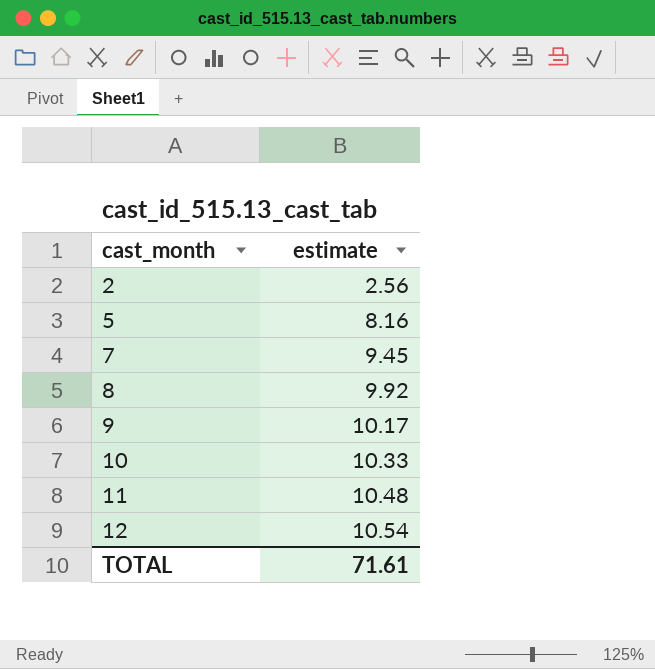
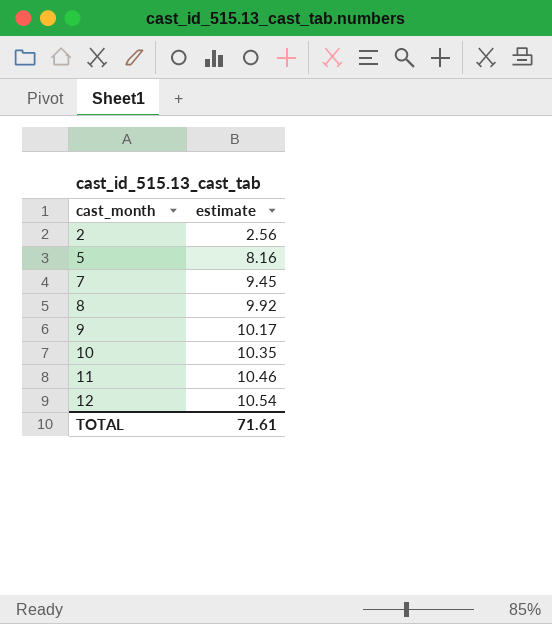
10 | estimate: 10.33 -> 10.35
11 | estimate: 10.48 -> 10.46

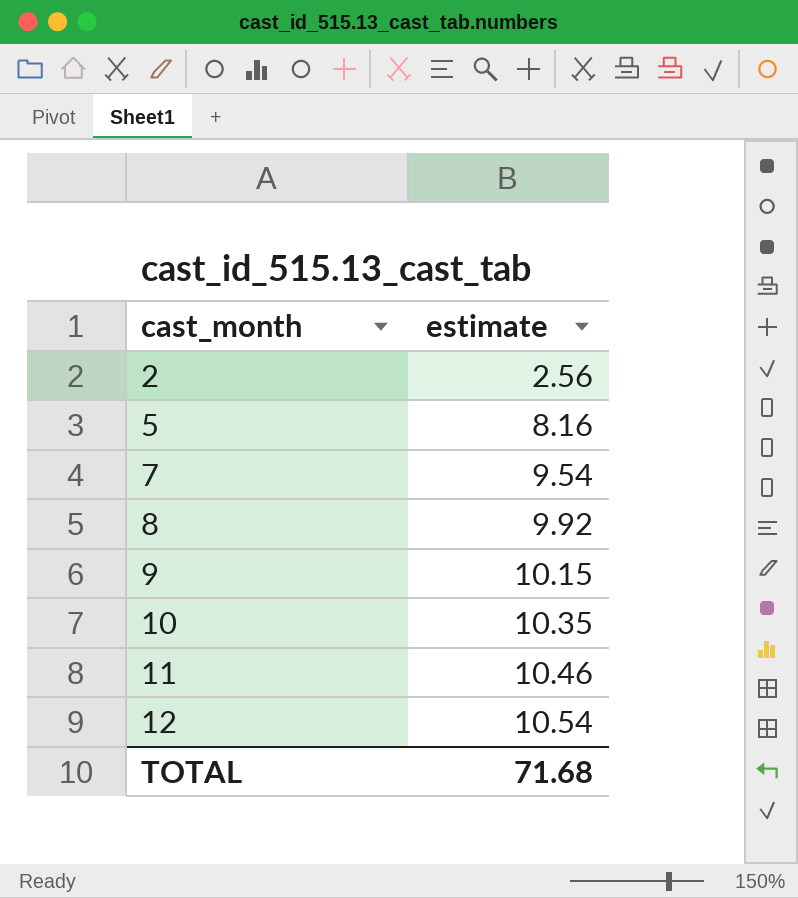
7 | estimate: 9.45 -> 9.54
9 | estimate: 10.17 -> 10.15
TOTAL | estimate: 71.61 -> 71.68

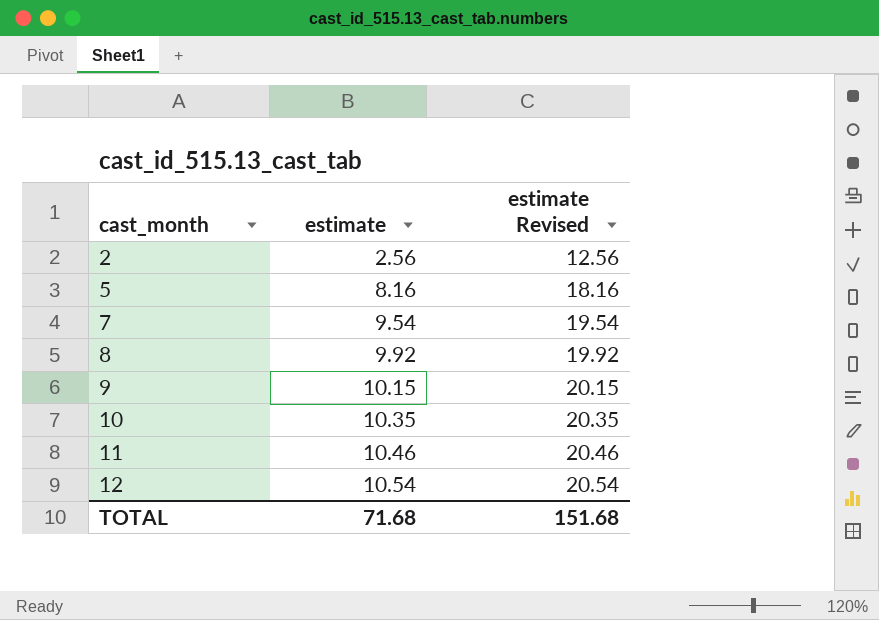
column estimate Revised | formula: none -> [estimate] + 10

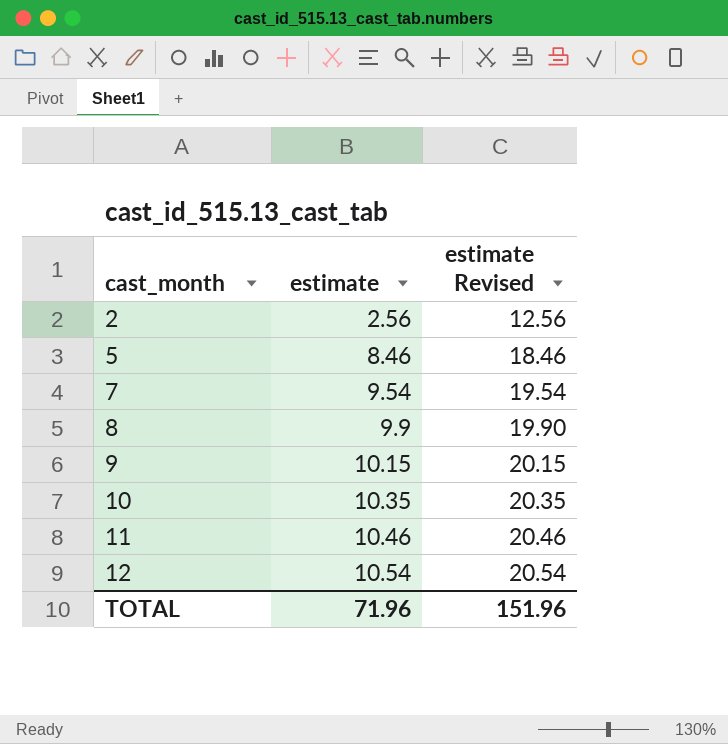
5 | estimate: 8.16 -> 8.46
5 | estimate Revised: 18.16 -> 18.46
8 | estimate: 9.92 -> 9.9
8 | estimate Revised: 19.92 -> 19.90
TOTAL | estimate: 71.68 -> 71.96
TOTAL | estimate Revised: 151.68 -> 151.96

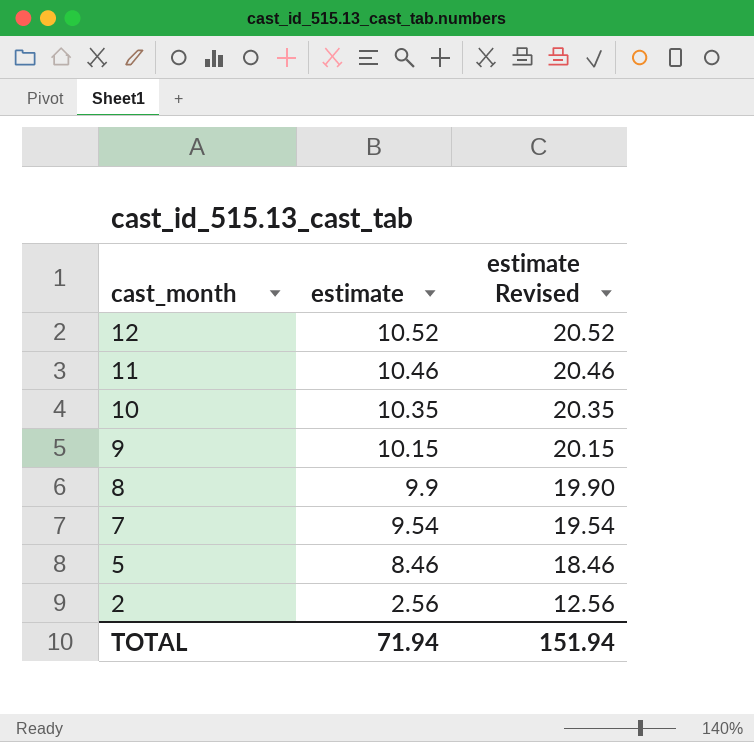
row order: cast_month ascending -> cast_month descending
12 | estimate: 10.54 -> 10.52
12 | estimate Revised: 20.54 -> 20.52
TOTAL | estimate: 71.96 -> 71.94
TOTAL | estimate Revised: 151.96 -> 151.94

